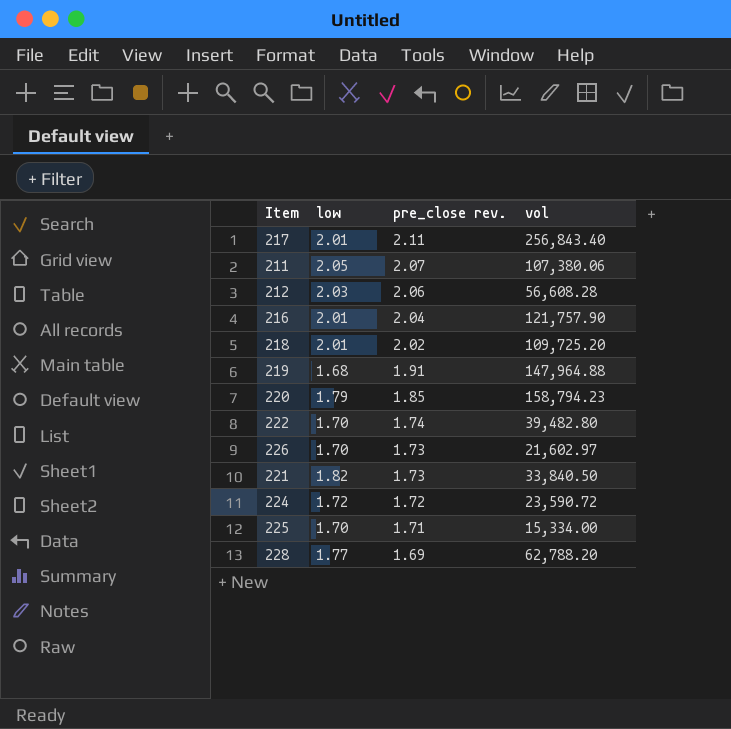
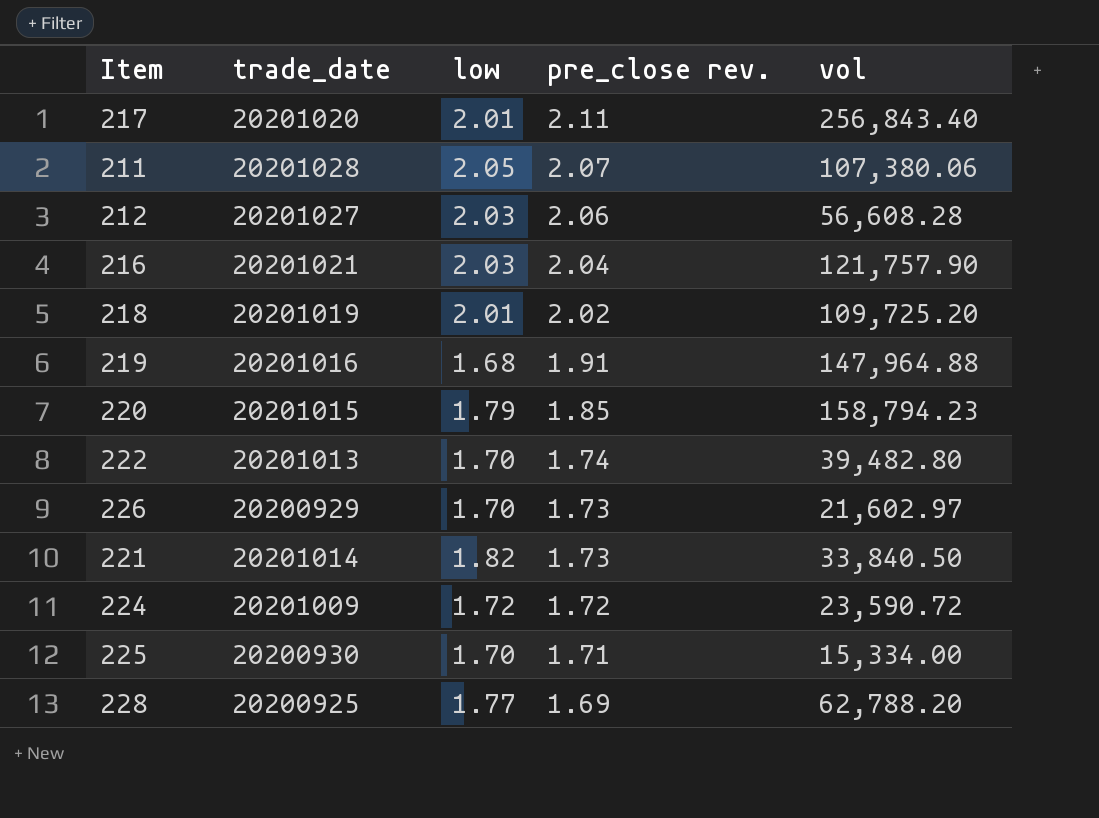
column trade_date | position: none -> 2
216 | low: 2.01 -> 2.03

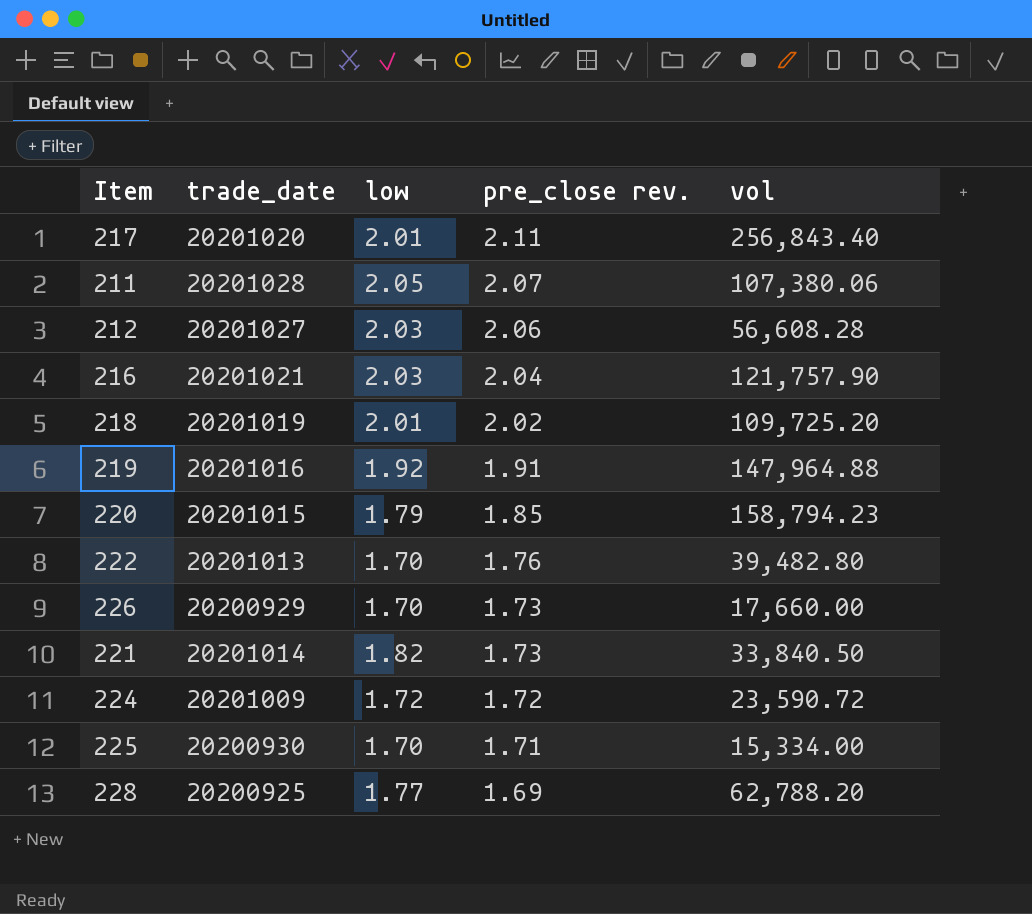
219 | low: 1.68 -> 1.92
222 | pre_close rev.: 1.74 -> 1.76
226 | vol: 21,602.97 -> 17,660.00

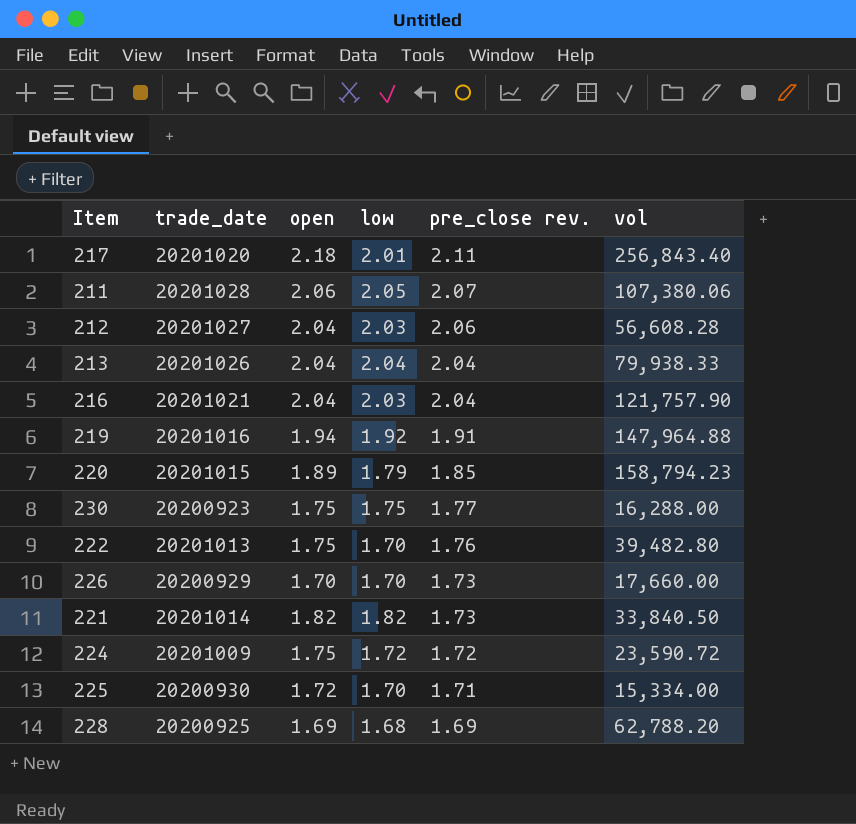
column open | position: none -> 3
row 218: 20201019 | 2.01 | 2.02 | 109,725.20 -> none
row 213: none -> 20201026 | 2.04 | 2.04 | 2.04 | 79,938.33
row 230: none -> 20200923 | 1.75 | 1.75 | 1.77 | 16,288.00
228 | low: 1.77 -> 1.68

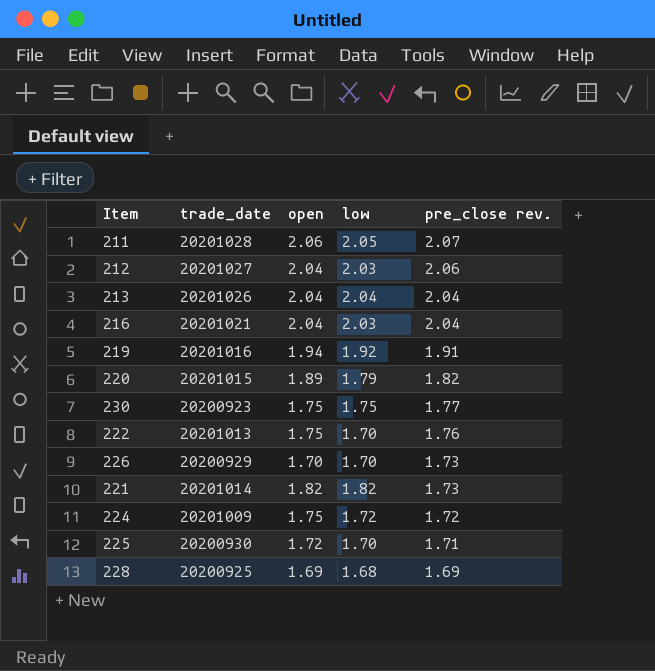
column vol | position: 6 -> none
row 217: 20201020 | 2.18 | 2.01 | 2.11 | 256,843.40 -> none
220 | pre_close rev.: 1.85 -> 1.82

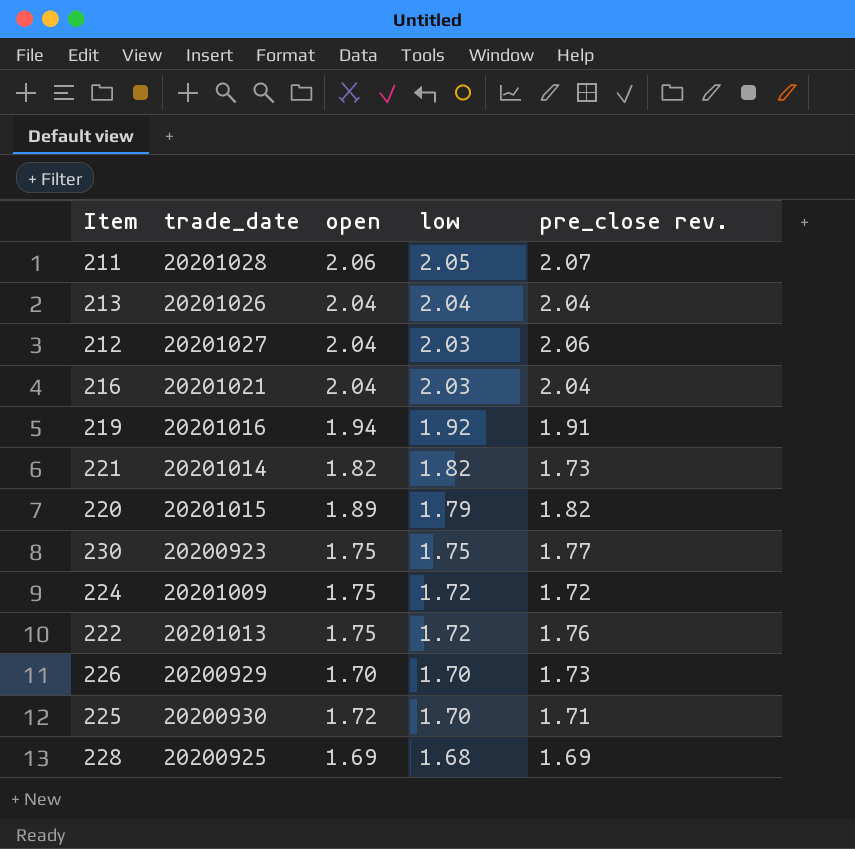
row order: pre_close rev. descending -> low descending
222 | low: 1.70 -> 1.72

